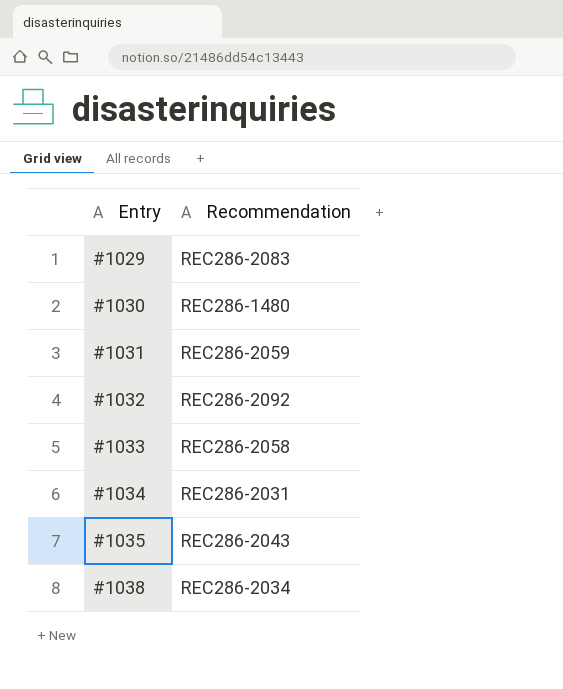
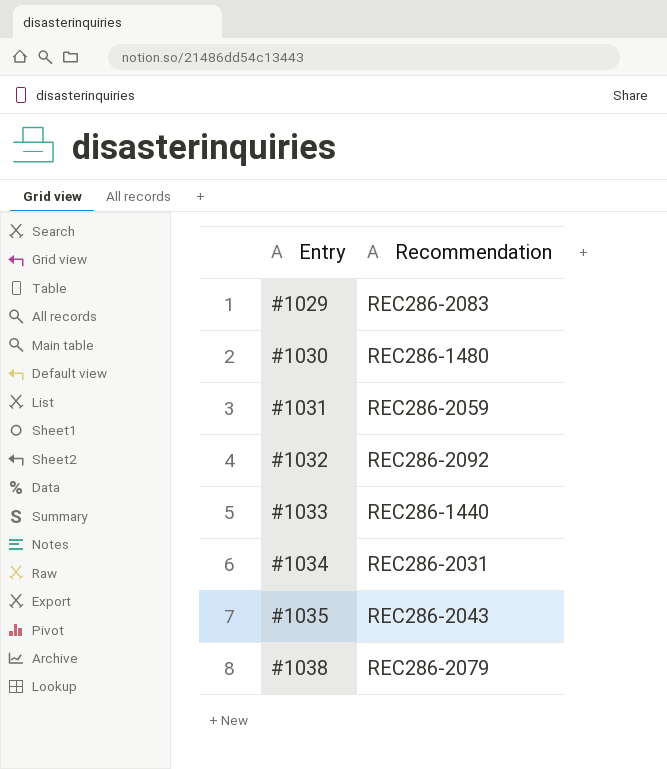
#1033 | Recommendation: REC286-2058 -> REC286-1440
#1038 | Recommendation: REC286-2034 -> REC286-2079

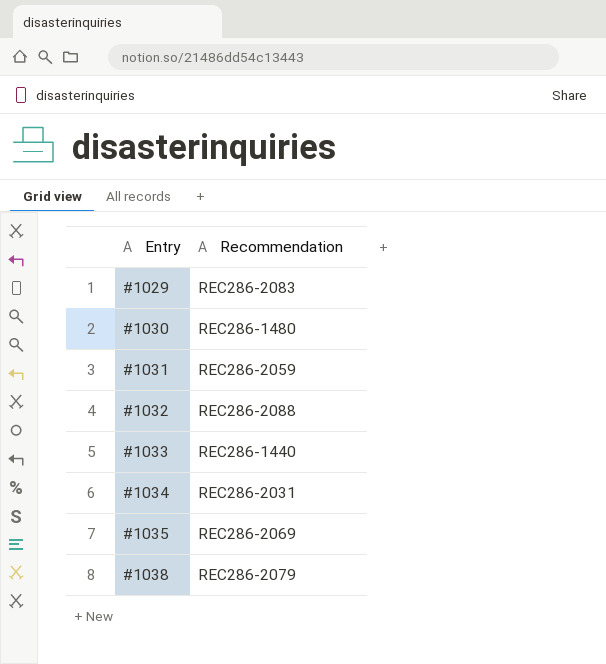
#1032 | Recommendation: REC286-2092 -> REC286-2088
#1035 | Recommendation: REC286-2043 -> REC286-2069

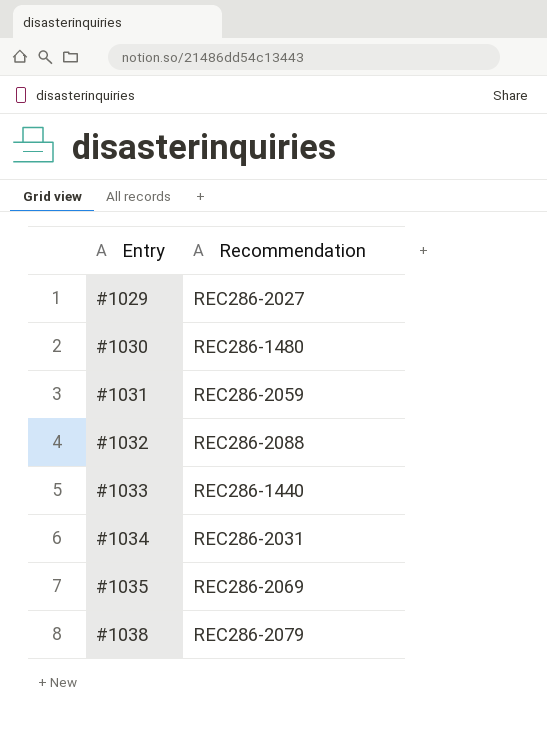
#1029 | Recommendation: REC286-2083 -> REC286-2027

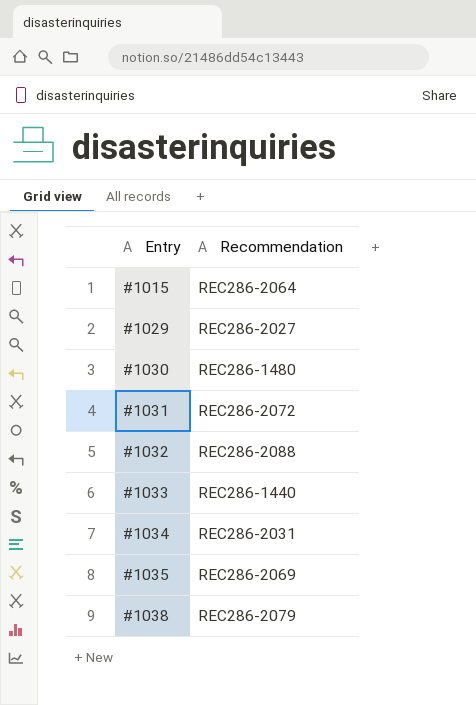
row #1015: none -> REC286-2064
#1031 | Recommendation: REC286-2059 -> REC286-2072

